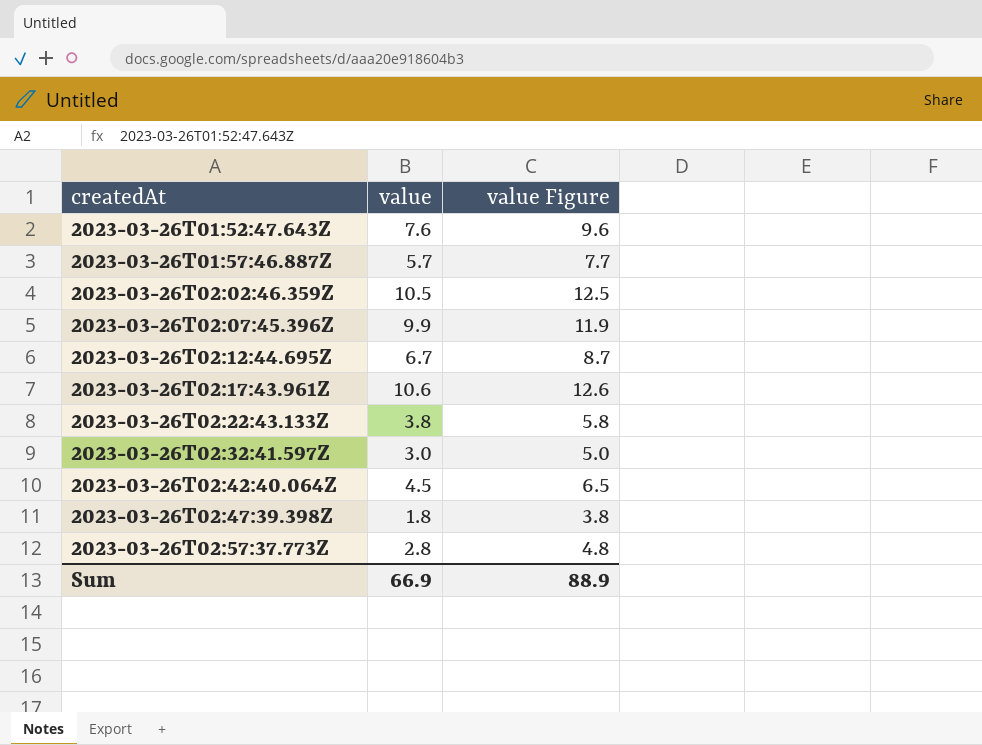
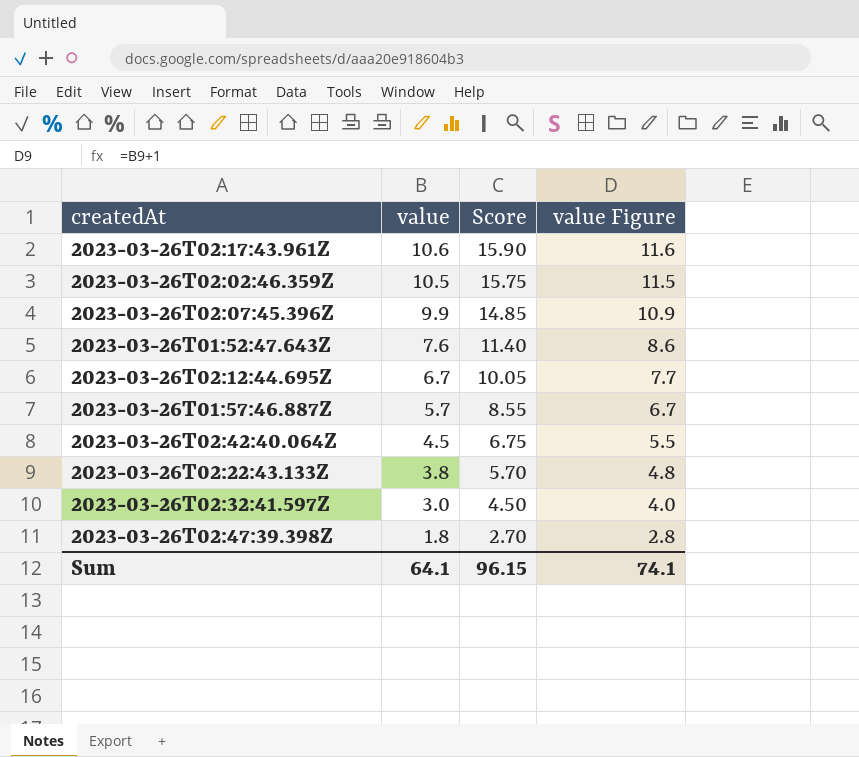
row order: createdAt ascending -> value descending
column Score | formula: none -> [value] * 1.5
column value Figure | formula: [value] + 2 -> [value] + 1
row 2023-03-26T02:57:37.773Z: 2.8 | 4.8 -> none
Sum | value: 66.9 -> 64.1
Sum | value Figure: 88.9 -> 74.1

